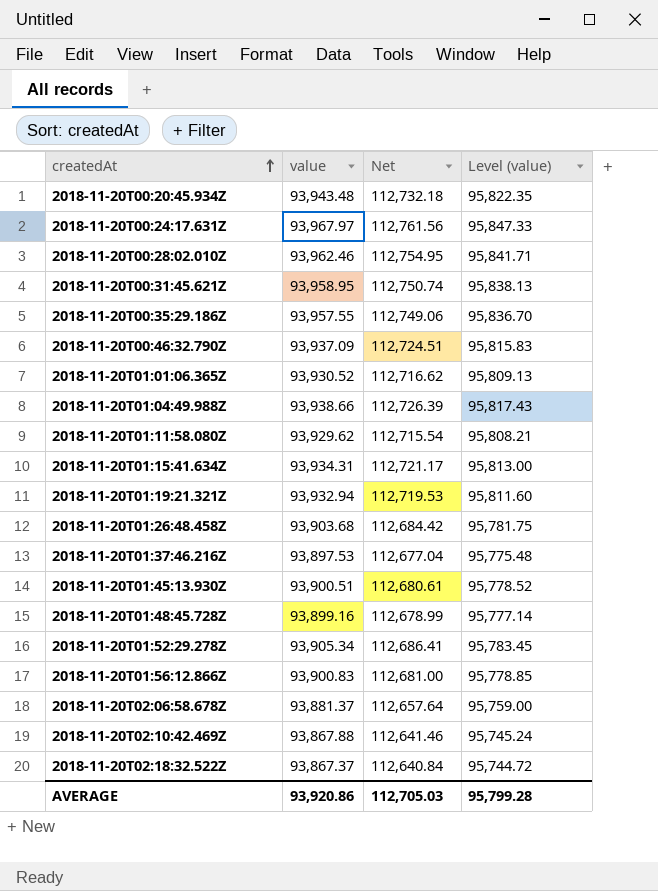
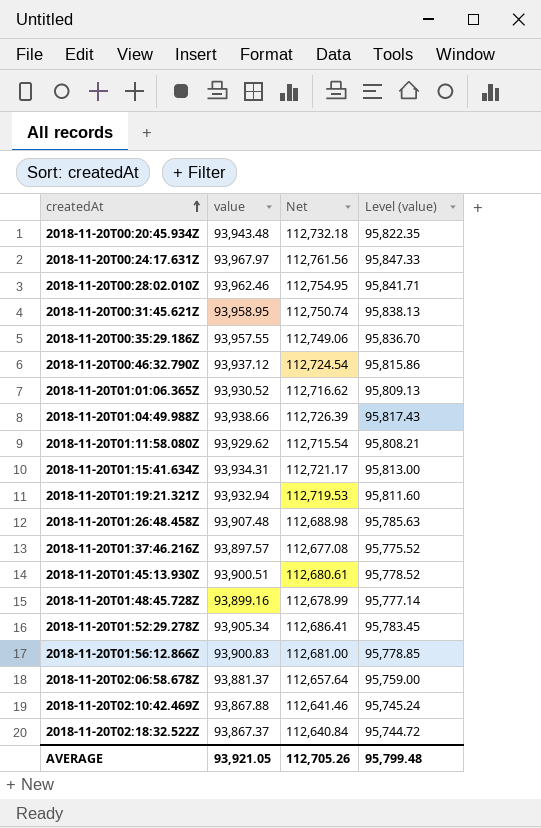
2018-11-20T00:46:32.790Z | value: 93,937.09 -> 93,937.12
2018-11-20T00:46:32.790Z | Net: 112,724.51 -> 112,724.54
2018-11-20T00:46:32.790Z | Level (value): 95,815.83 -> 95,815.86
2018-11-20T01:26:48.458Z | value: 93,903.68 -> 93,907.48
2018-11-20T01:26:48.458Z | Net: 112,684.42 -> 112,688.98
2018-11-20T01:26:48.458Z | Level (value): 95,781.75 -> 95,785.63
2018-11-20T01:37:46.216Z | value: 93,897.53 -> 93,897.57
2018-11-20T01:37:46.216Z | Net: 112,677.04 -> 112,677.08
2018-11-20T01:37:46.216Z | Level (value): 95,775.48 -> 95,775.52
AVERAGE | value: 93,920.86 -> 93,921.05
AVERAGE | Net: 112,705.03 -> 112,705.26
AVERAGE | Level (value): 95,799.28 -> 95,799.48

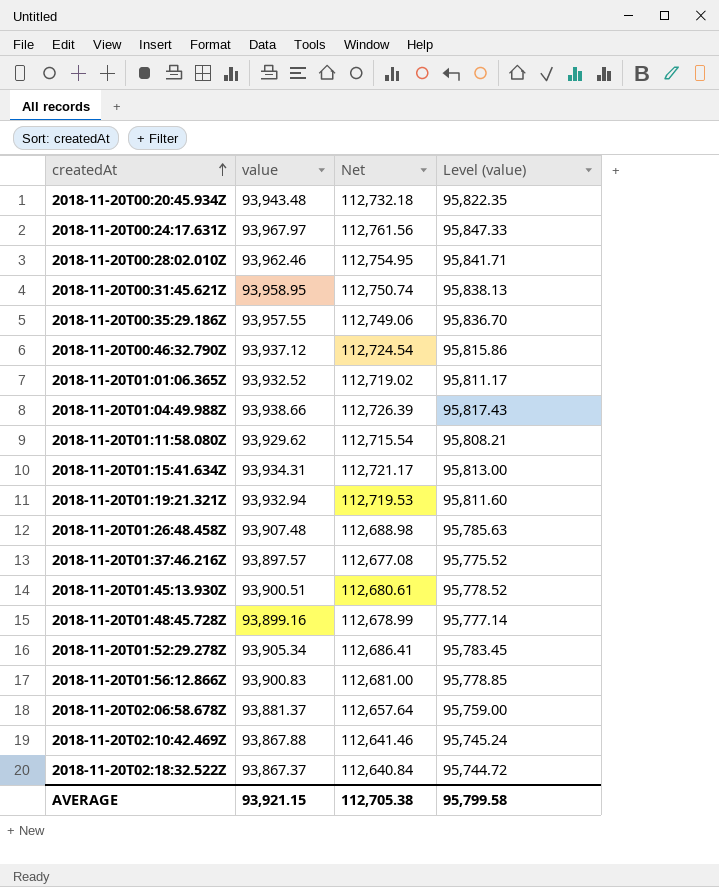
2018-11-20T01:01:06.365Z | value: 93,930.52 -> 93,932.52
2018-11-20T01:01:06.365Z | Net: 112,716.62 -> 112,719.02
2018-11-20T01:01:06.365Z | Level (value): 95,809.13 -> 95,811.17
AVERAGE | value: 93,921.05 -> 93,921.15
AVERAGE | Net: 112,705.26 -> 112,705.38
AVERAGE | Level (value): 95,799.48 -> 95,799.58

